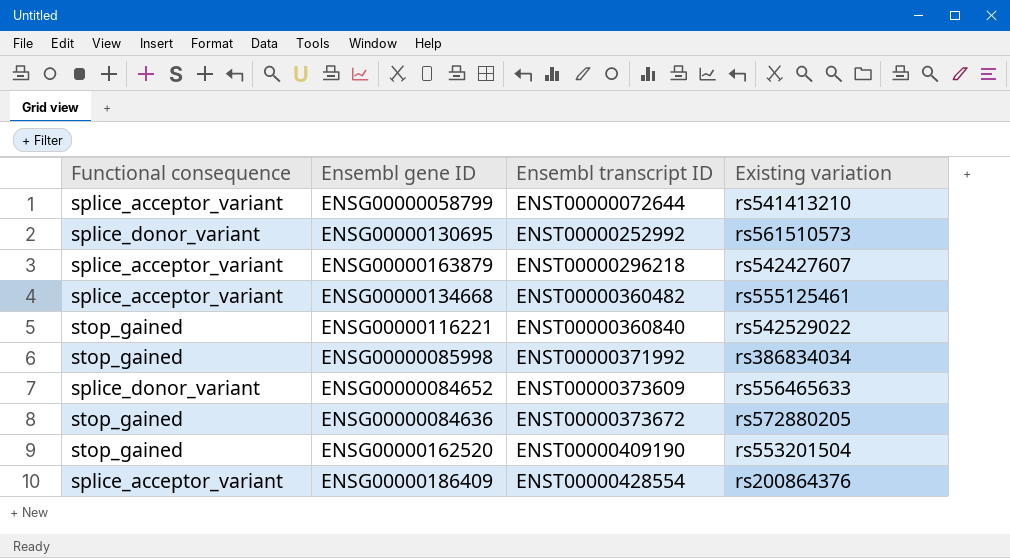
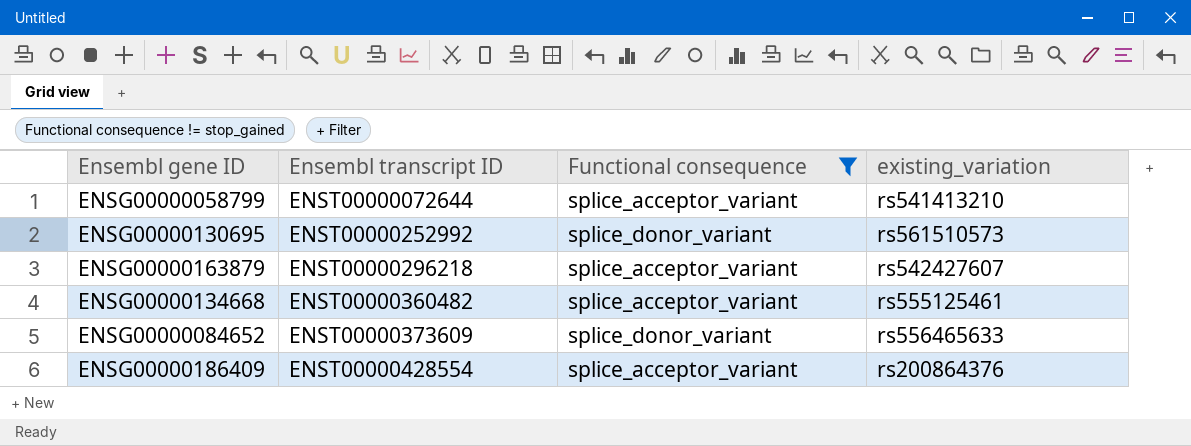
filter: none -> Functional consequence != stop_gained
column Functional consequence | position: 1 -> 3
column name: Existing variation -> existing_variation

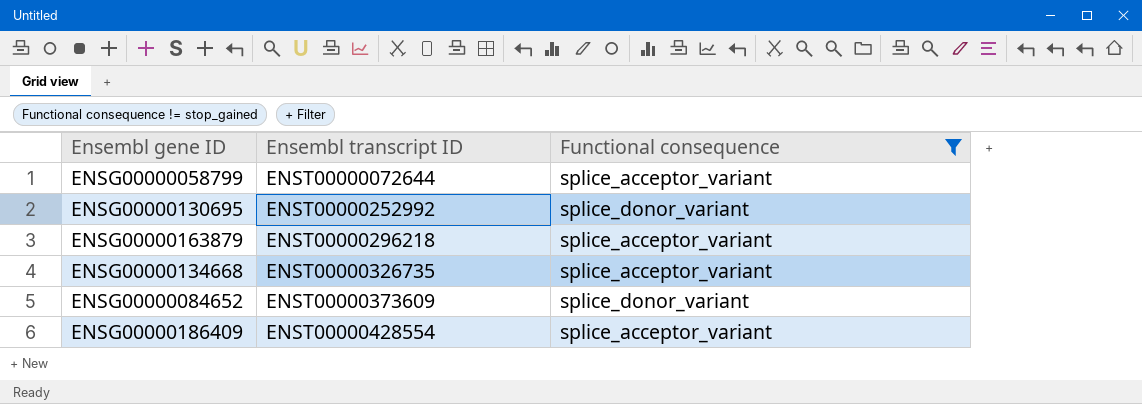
column existing_variation | position: 4 -> none
ENSG00000134668 | Ensembl transcript ID: ENST00000360482 -> ENST00000326735

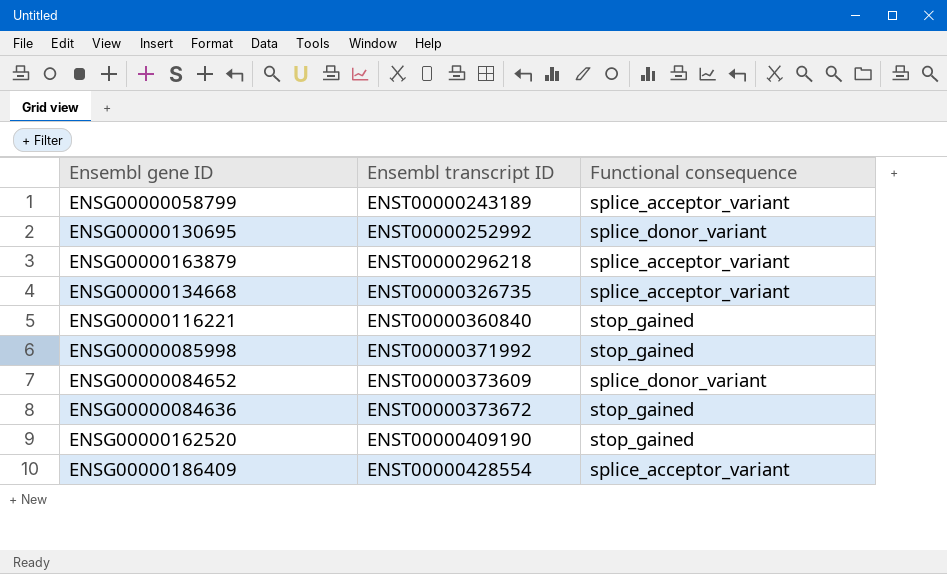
filter: Functional consequence != stop_gained -> none
ENSG00000058799 | Ensembl transcript ID: ENST00000072644 -> ENST00000243189

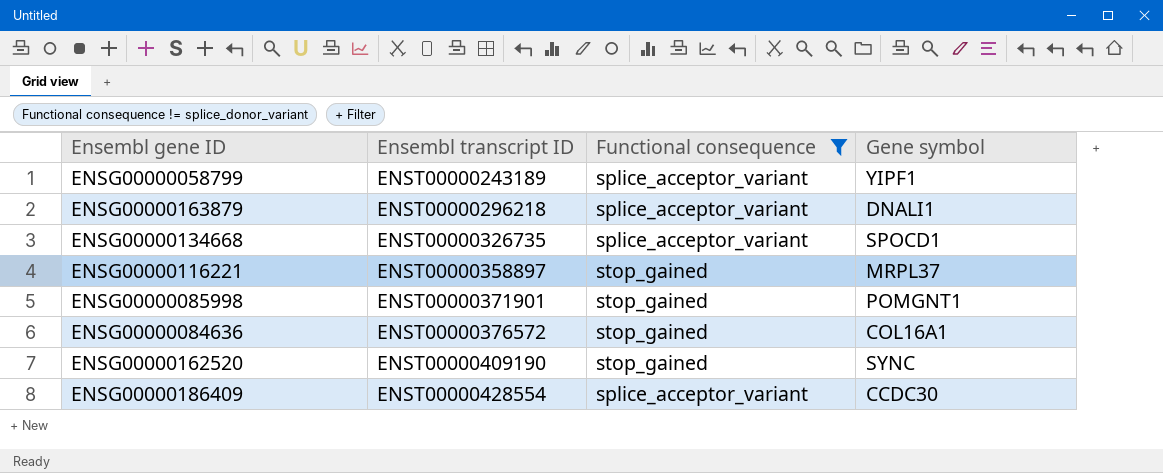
filter: none -> Functional consequence != splice_donor_variant
column Gene symbol | position: none -> 4
ENSG00000116221 | Ensembl transcript ID: ENST00000360840 -> ENST00000358897
ENSG00000085998 | Ensembl transcript ID: ENST00000371992 -> ENST00000371901
ENSG00000084636 | Ensembl transcript ID: ENST00000373672 -> ENST00000376572

